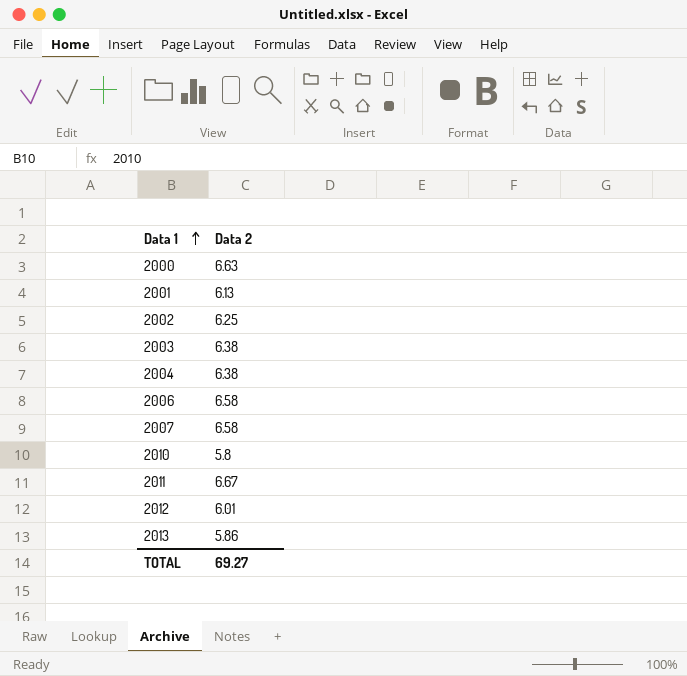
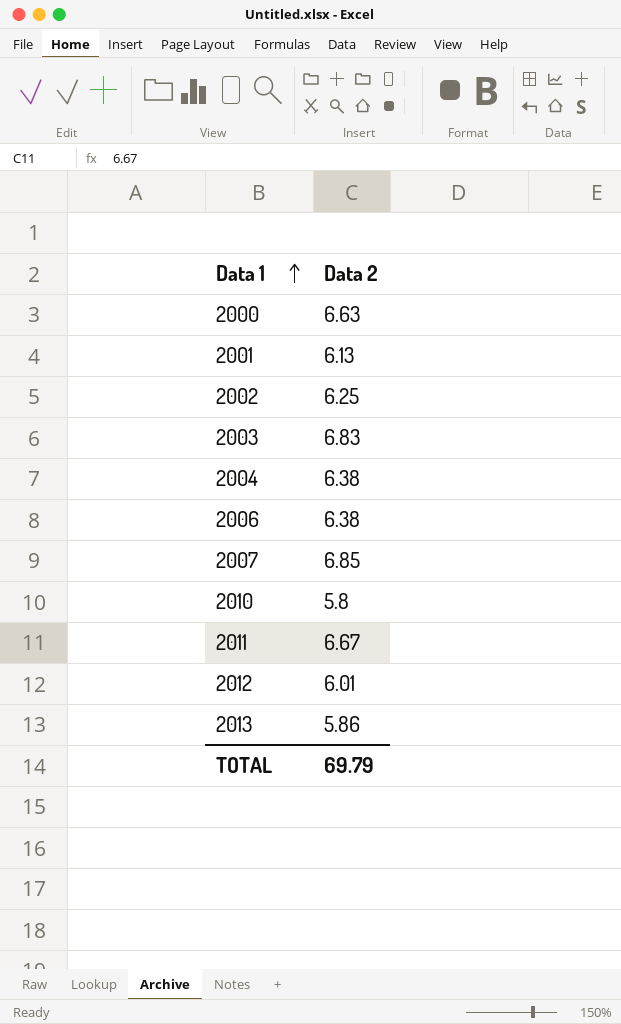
2003 | Data 2: 6.38 -> 6.83
2006 | Data 2: 6.58 -> 6.38
2007 | Data 2: 6.58 -> 6.85
TOTAL | Data 2: 69.27 -> 69.79

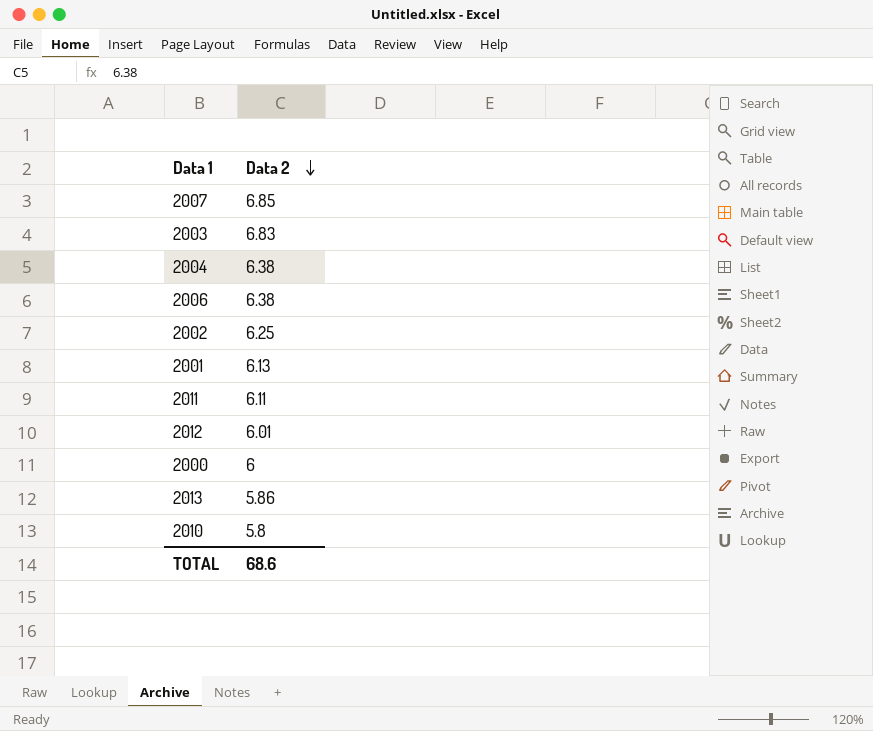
row order: Data 1 ascending -> Data 2 descending
2011 | Data 2: 6.67 -> 6.11
2000 | Data 2: 6.63 -> 6
TOTAL | Data 2: 69.79 -> 68.6

